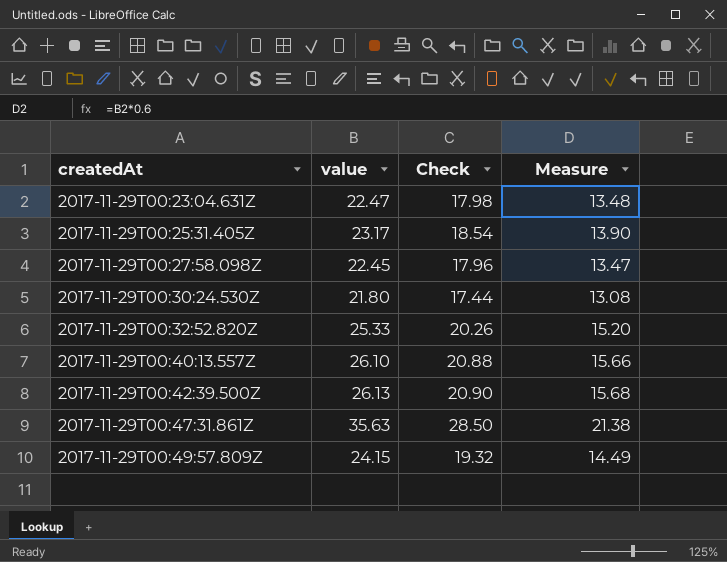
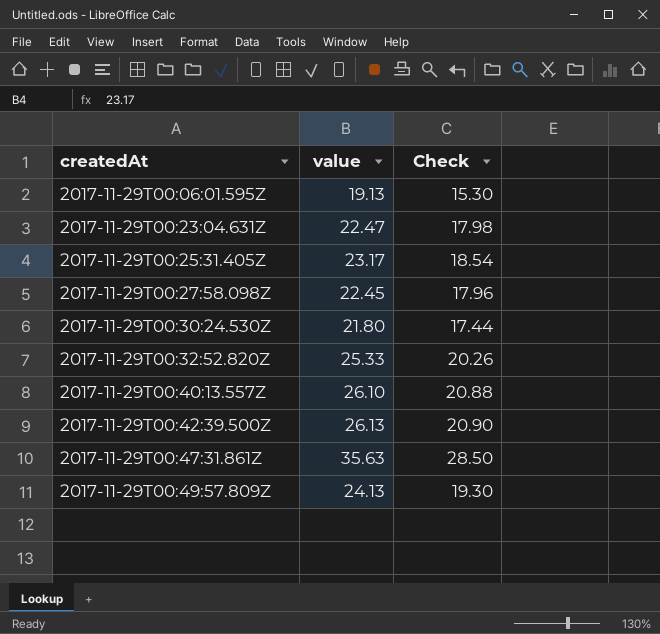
column Measure | formula: [value] * 0.6 -> none
row 2017-11-29T00:06:01.595Z: none -> 19.13 | 15.30
2017-11-29T00:49:57.809Z | value: 24.15 -> 24.13
2017-11-29T00:49:57.809Z | Check: 19.32 -> 19.30

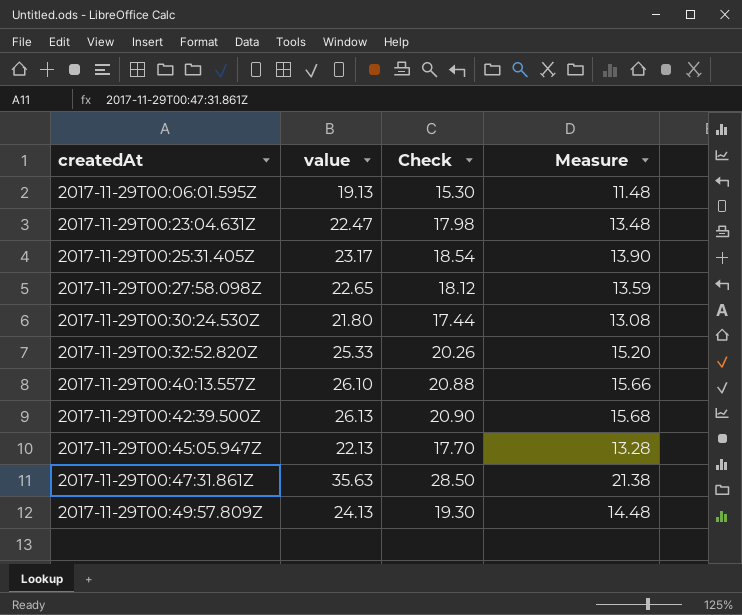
column Measure | formula: none -> [value] * 0.6
2017-11-29T00:27:58.098Z | value: 22.45 -> 22.65
2017-11-29T00:27:58.098Z | Check: 17.96 -> 18.12
row 2017-11-29T00:45:05.947Z: none -> 22.13 | 17.70 | 13.28

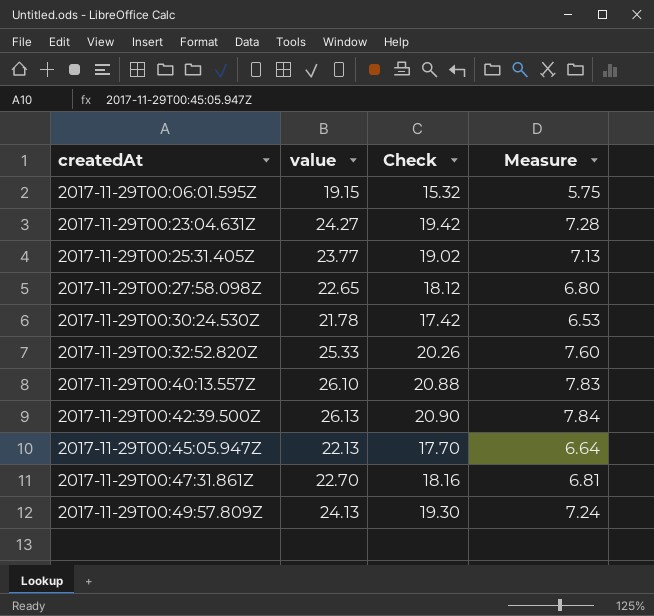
column Measure | formula: [value] * 0.6 -> [value] * 0.3
2017-11-29T00:06:01.595Z | value: 19.13 -> 19.15
2017-11-29T00:06:01.595Z | Check: 15.30 -> 15.32
2017-11-29T00:23:04.631Z | value: 22.47 -> 24.27
2017-11-29T00:23:04.631Z | Check: 17.98 -> 19.42
2017-11-29T00:25:31.405Z | value: 23.17 -> 23.77
2017-11-29T00:25:31.405Z | Check: 18.54 -> 19.02
2017-11-29T00:30:24.530Z | value: 21.80 -> 21.78
2017-11-29T00:30:24.530Z | Check: 17.44 -> 17.42
2017-11-29T00:47:31.861Z | value: 35.63 -> 22.70
2017-11-29T00:47:31.861Z | Check: 28.50 -> 18.16

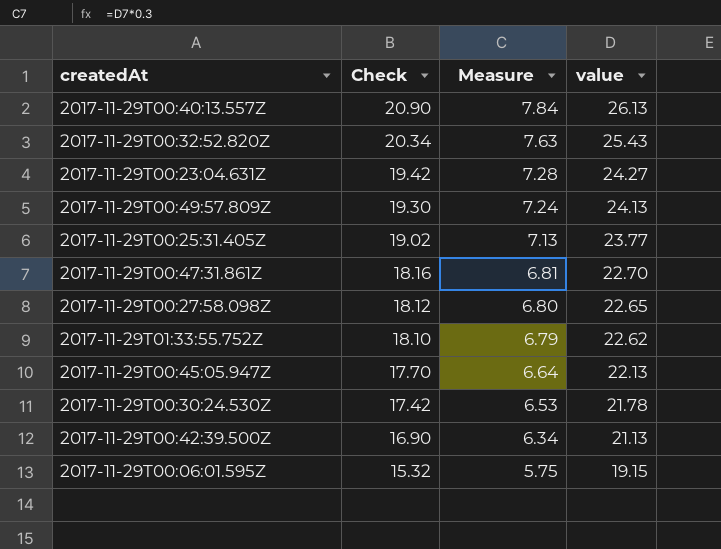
row order: createdAt ascending -> Check descending
column value | position: 2 -> 4
2017-11-29T00:40:13.557Z | Check: 20.88 -> 20.90
2017-11-29T00:40:13.557Z | Measure: 7.83 -> 7.84
2017-11-29T00:40:13.557Z | value: 26.10 -> 26.13
2017-11-29T00:32:52.820Z | Check: 20.26 -> 20.34
2017-11-29T00:32:52.820Z | Measure: 7.60 -> 7.63
2017-11-29T00:32:52.820Z | value: 25.33 -> 25.43
row 2017-11-29T01:33:55.752Z: none -> 18.10 | 6.79 | 22.62
2017-11-29T00:42:39.500Z | Check: 20.90 -> 16.90
2017-11-29T00:42:39.500Z | Measure: 7.84 -> 6.34
2017-11-29T00:42:39.500Z | value: 26.13 -> 21.13

